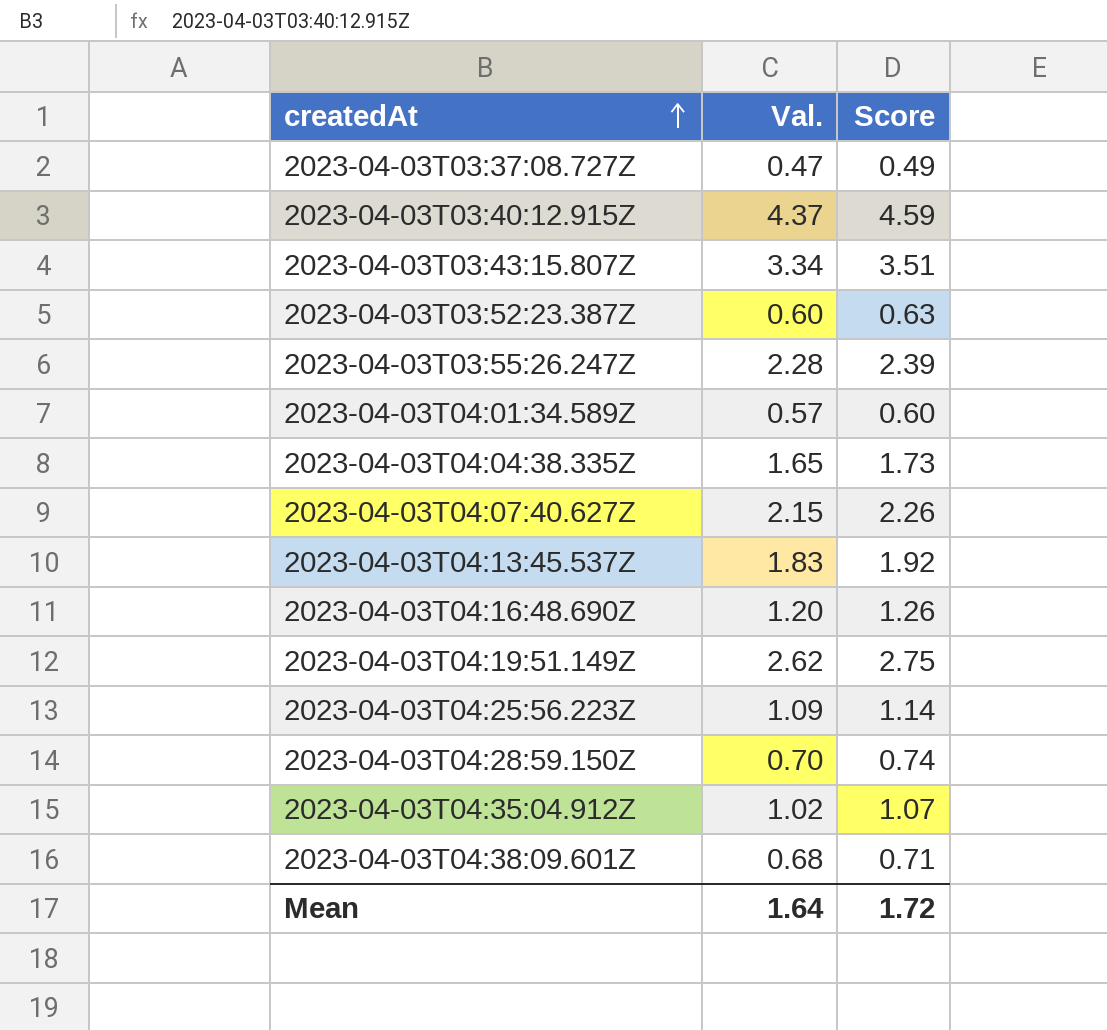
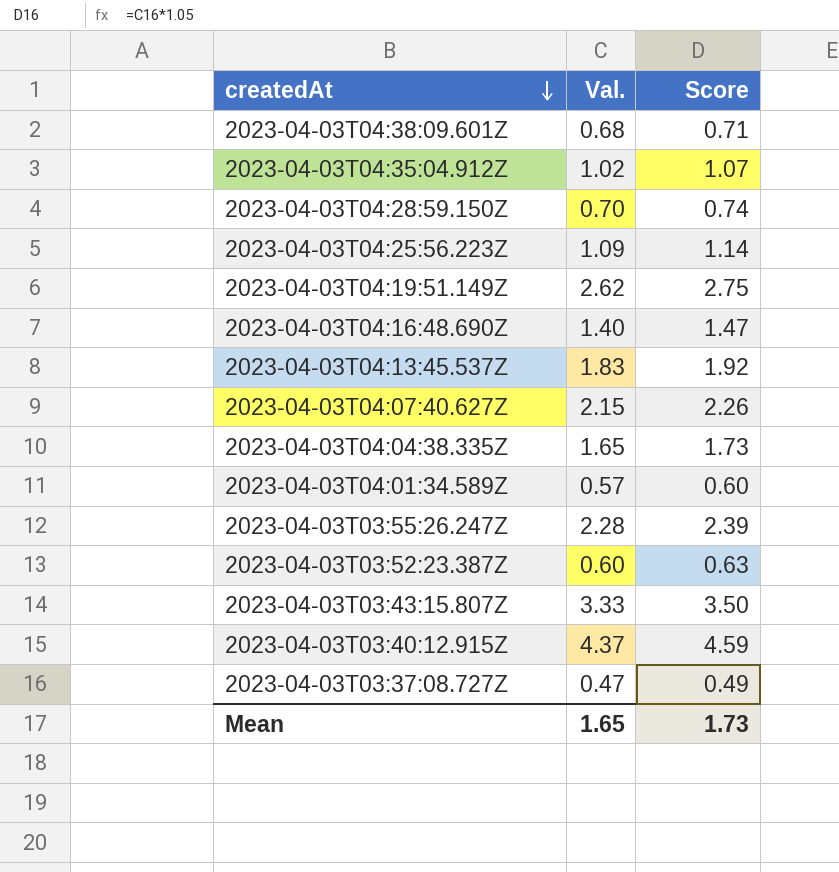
row order: createdAt ascending -> createdAt descending
2023-04-03T04:16:48.690Z | Val.: 1.20 -> 1.40
2023-04-03T04:16:48.690Z | Score: 1.26 -> 1.47
2023-04-03T03:43:15.807Z | Val.: 3.34 -> 3.33
2023-04-03T03:43:15.807Z | Score: 3.51 -> 3.50
Mean | Val.: 1.64 -> 1.65
Mean | Score: 1.72 -> 1.73

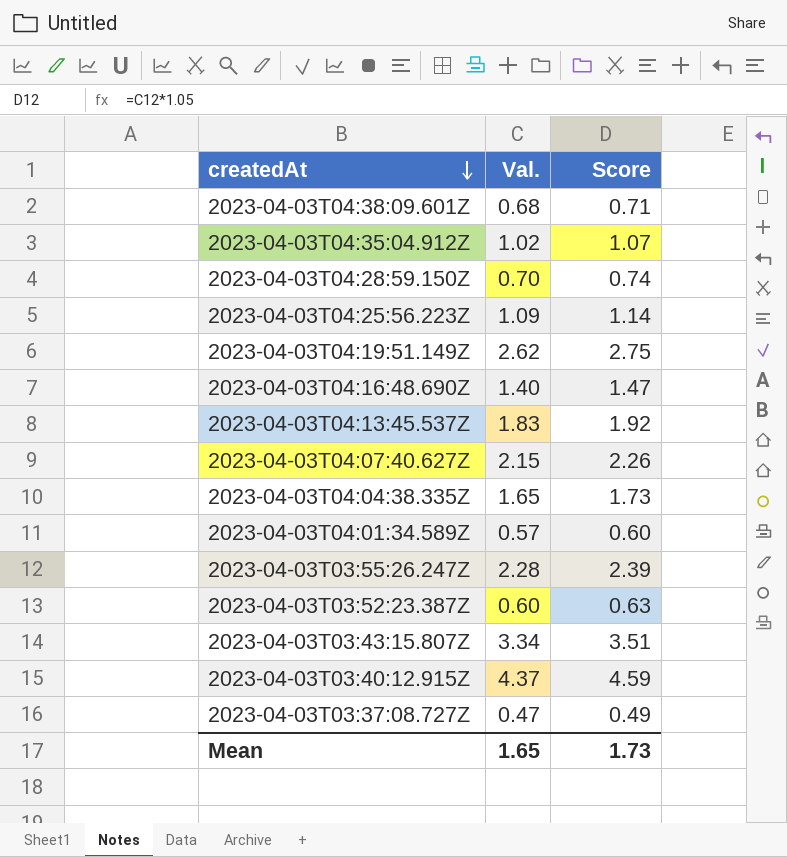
2023-04-03T03:43:15.807Z | Val.: 3.33 -> 3.34
2023-04-03T03:43:15.807Z | Score: 3.50 -> 3.51

